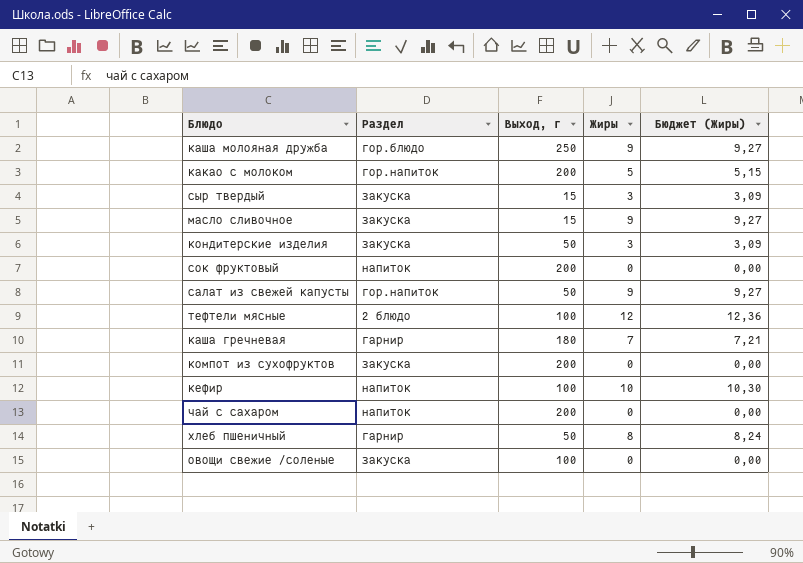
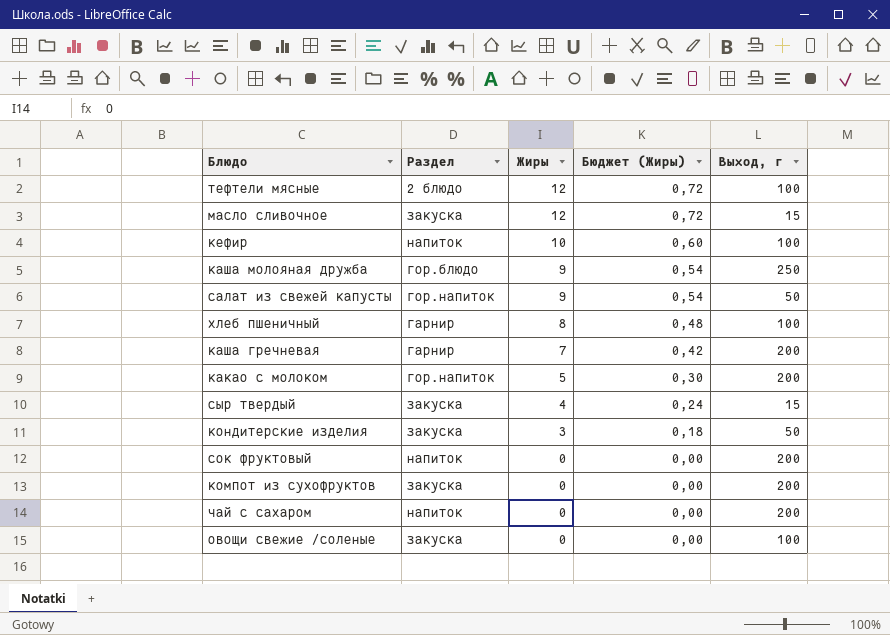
row order: none -> Жиры descending
column Бюджет (Жиры) | formula: [Жиры] * 1,03 -> [Жиры] * 0,06
column Выход, г | position: 3 -> 5
масло сливочное | Жиры: 9 -> 12
хлеб пшеничный | Выход, г: 50 -> 100
каша гречневая | Выход, г: 180 -> 200
сыр твердый | Жиры: 3 -> 4

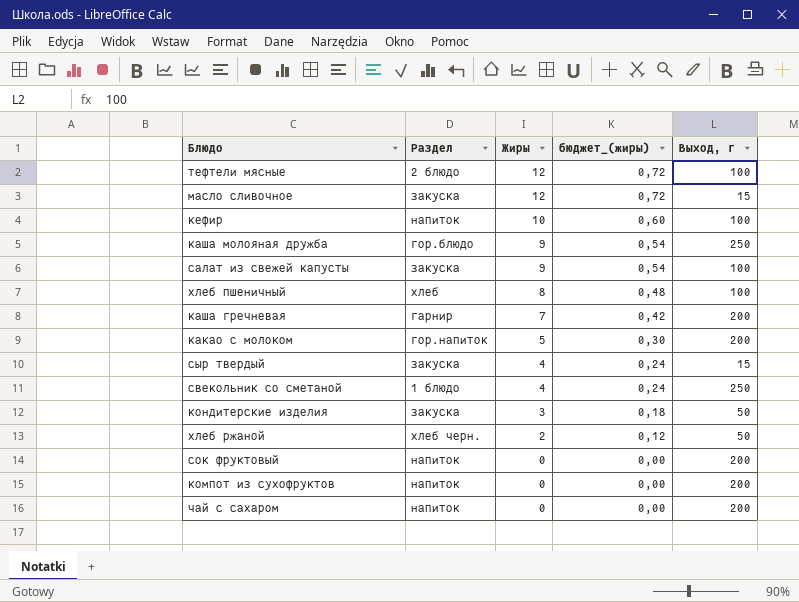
column name: Бюджет (Жиры) -> бюджет_(жиры)
row овощи свежие /соленые: закуска | 0 | 0,00 | 100 -> none
салат из свежей капусты | Раздел: гор.напиток -> закуска
салат из свежей капусты | Выход, г: 50 -> 100
хлеб пшеничный | Раздел: гарнир -> хлеб
row свекольник со сметаной: none -> 1 блюдо | 4 | 0,24 | 250
row хлеб ржаной: none -> хлеб черн. | 2 | 0,12 | 50
компот из сухофруктов | Раздел: закуска -> напиток

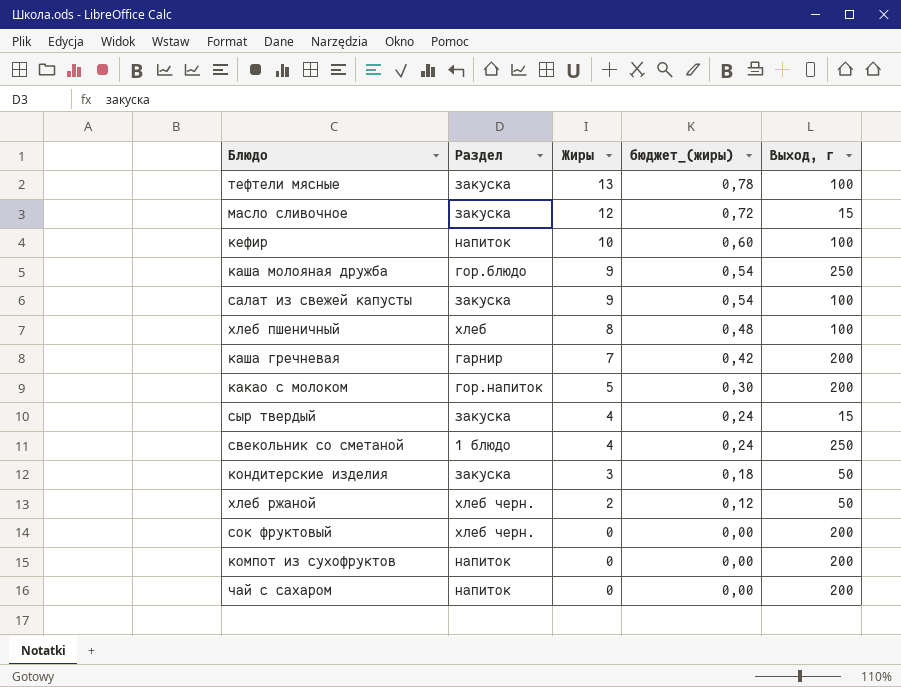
тефтели мясные | Раздел: 2 блюдо -> закуска
тефтели мясные | Жиры: 12 -> 13
тефтели мясные | бюджет_(жиры): 0,72 -> 0,78
сок фруктовый | Раздел: напиток -> хлеб черн.

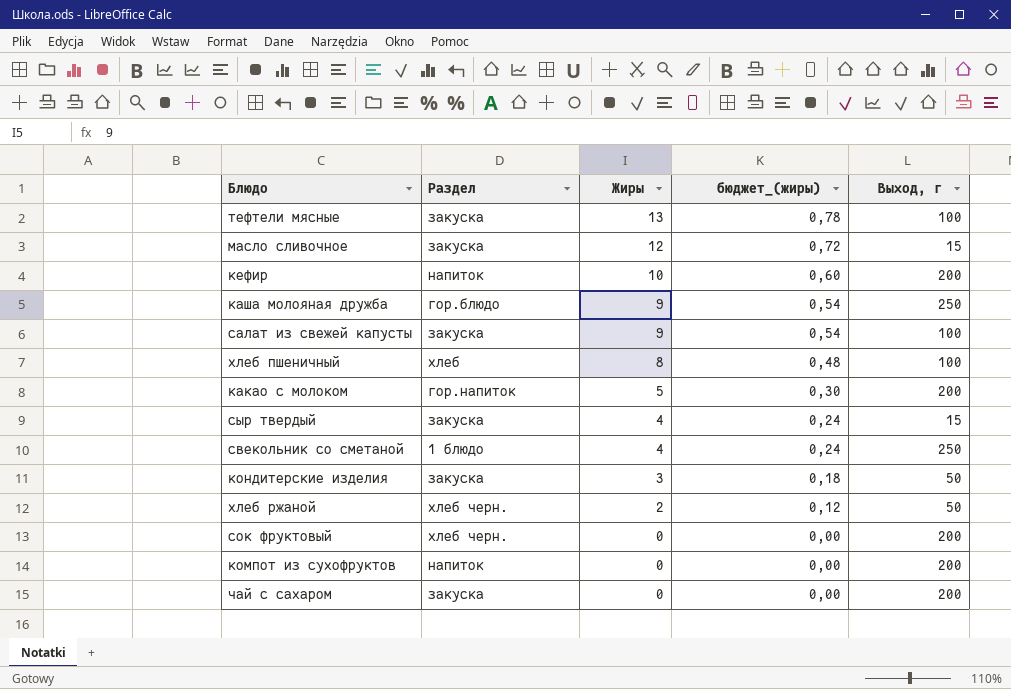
row каша гречневая: гарнир | 7 | 0,42 | 200 -> none
кефир | Выход, г: 100 -> 200
чай с сахаром | Раздел: напиток -> закуска

